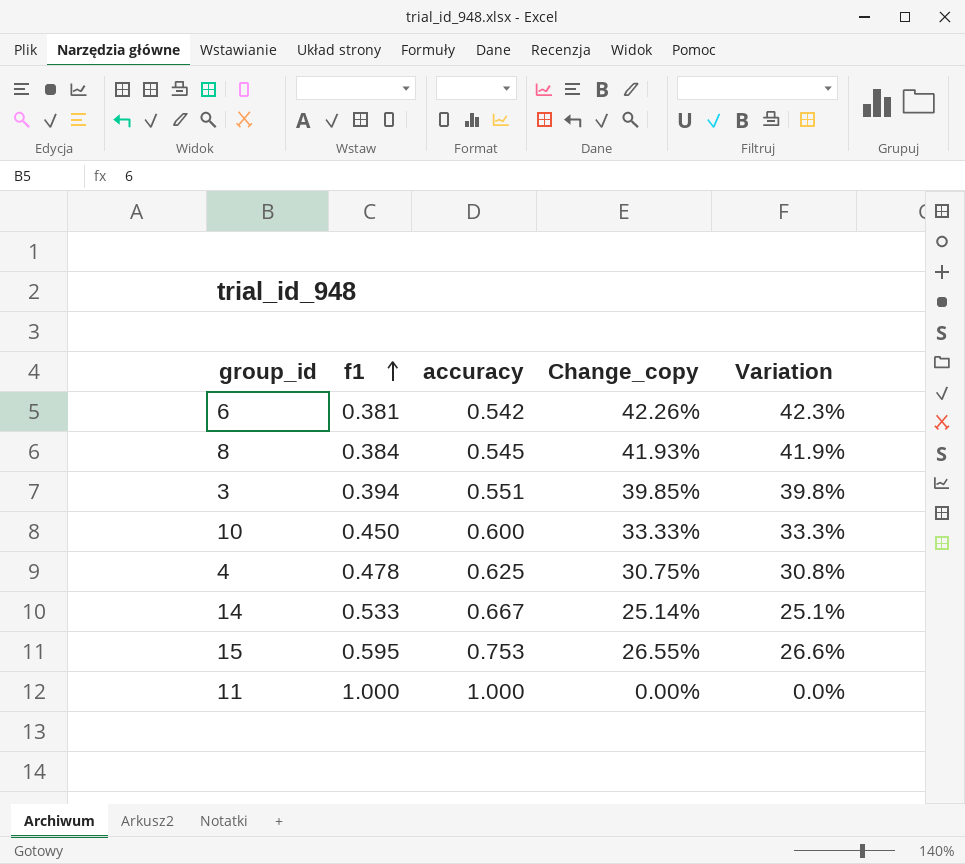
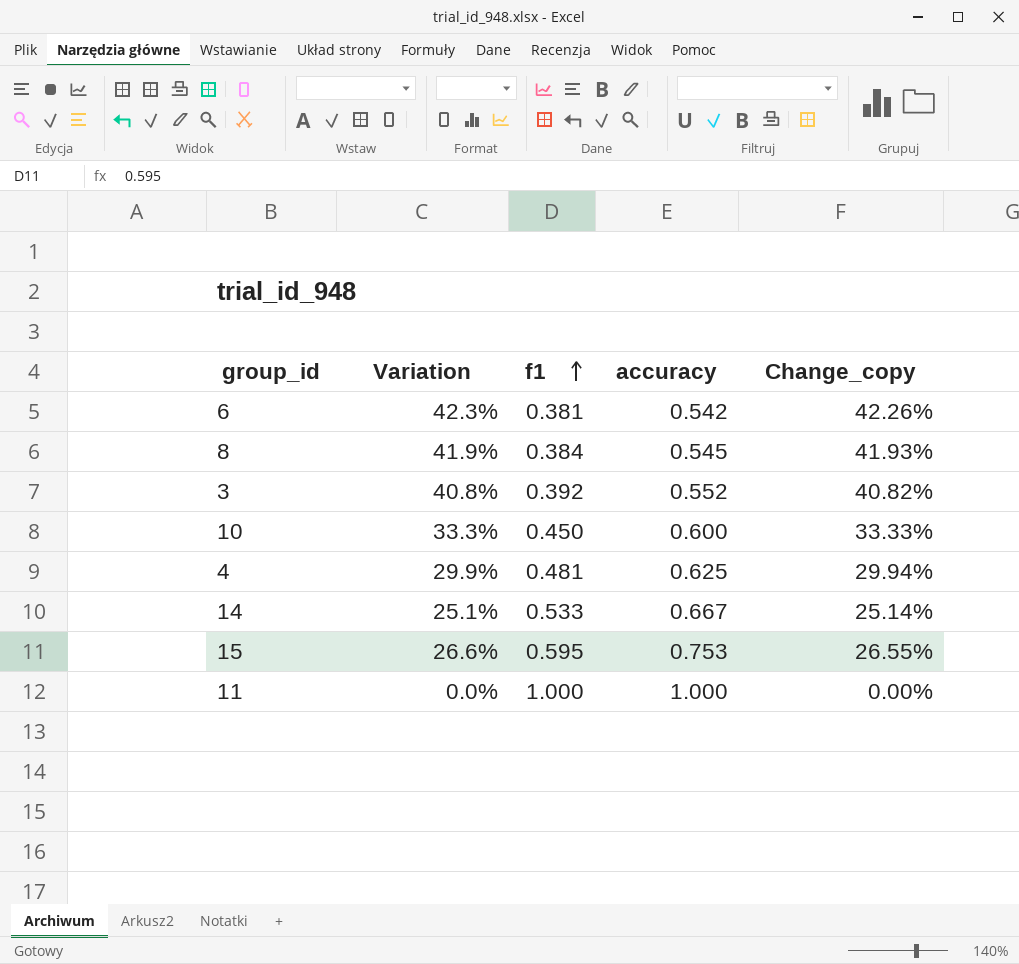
column Variation | position: 5 -> 2
3 | Variation: 39.8% -> 40.8%
3 | f1: 0.394 -> 0.392
3 | accuracy: 0.551 -> 0.552
3 | Change_copy: 39.85% -> 40.82%
4 | Variation: 30.8% -> 29.9%
4 | f1: 0.478 -> 0.481
4 | Change_copy: 30.75% -> 29.94%

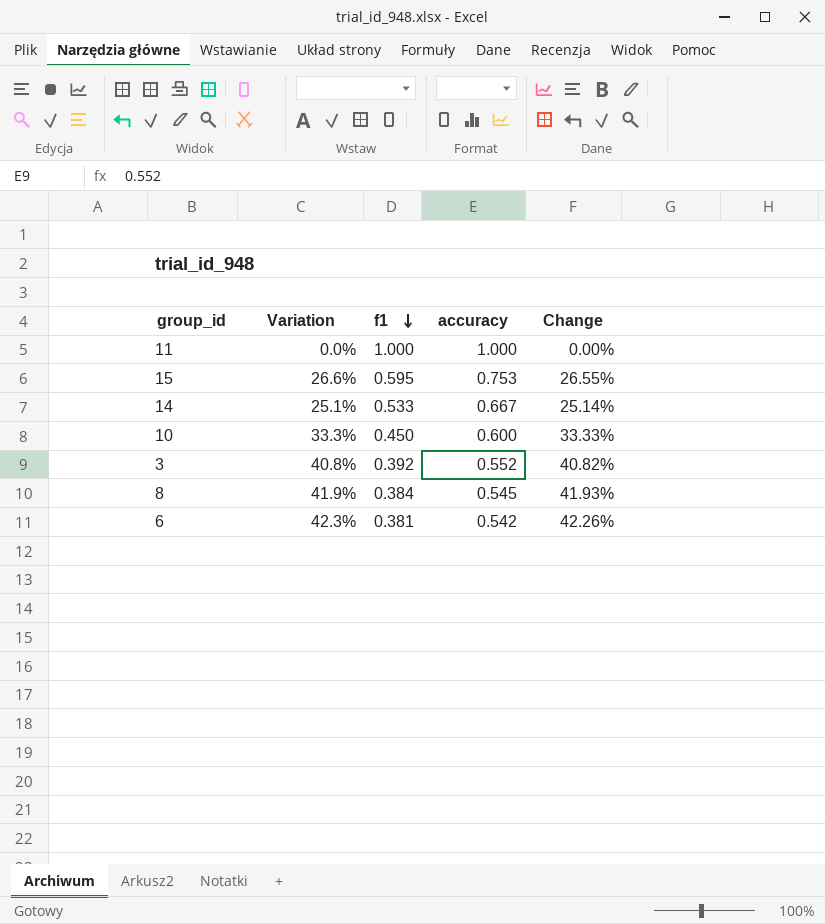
row order: f1 ascending -> f1 descending
column name: Change_copy -> Change
row 4: 29.9% | 0.481 | 0.625 | 29.94% -> none

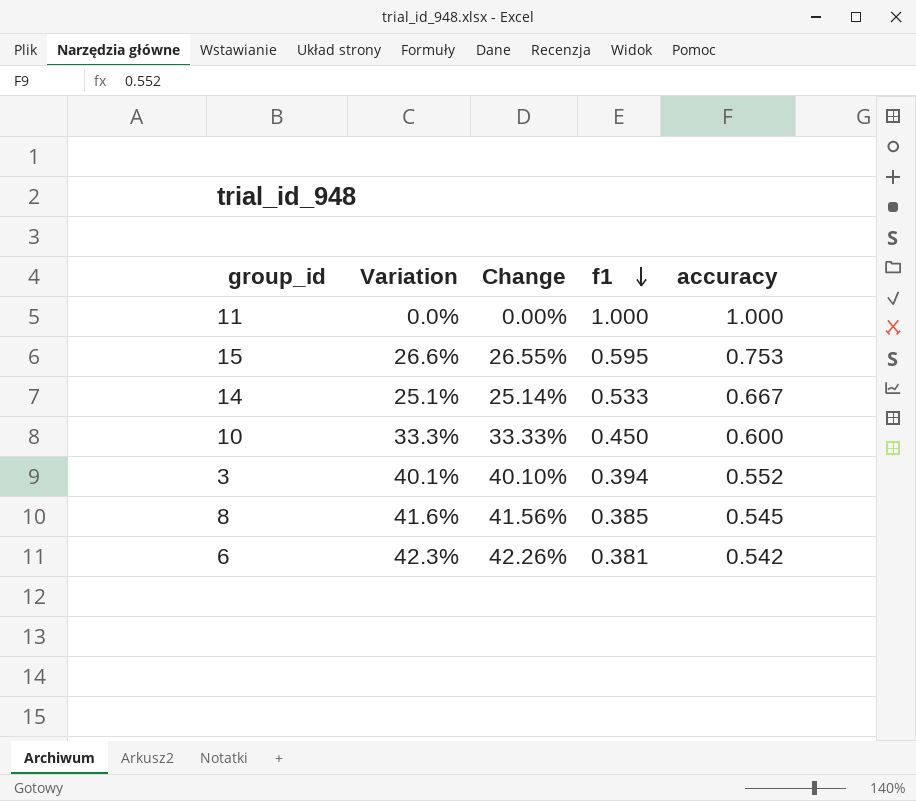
column Change | position: 5 -> 3
3 | Variation: 40.8% -> 40.1%
3 | Change: 40.82% -> 40.10%
3 | f1: 0.392 -> 0.394
8 | Variation: 41.9% -> 41.6%
8 | Change: 41.93% -> 41.56%
8 | f1: 0.384 -> 0.385

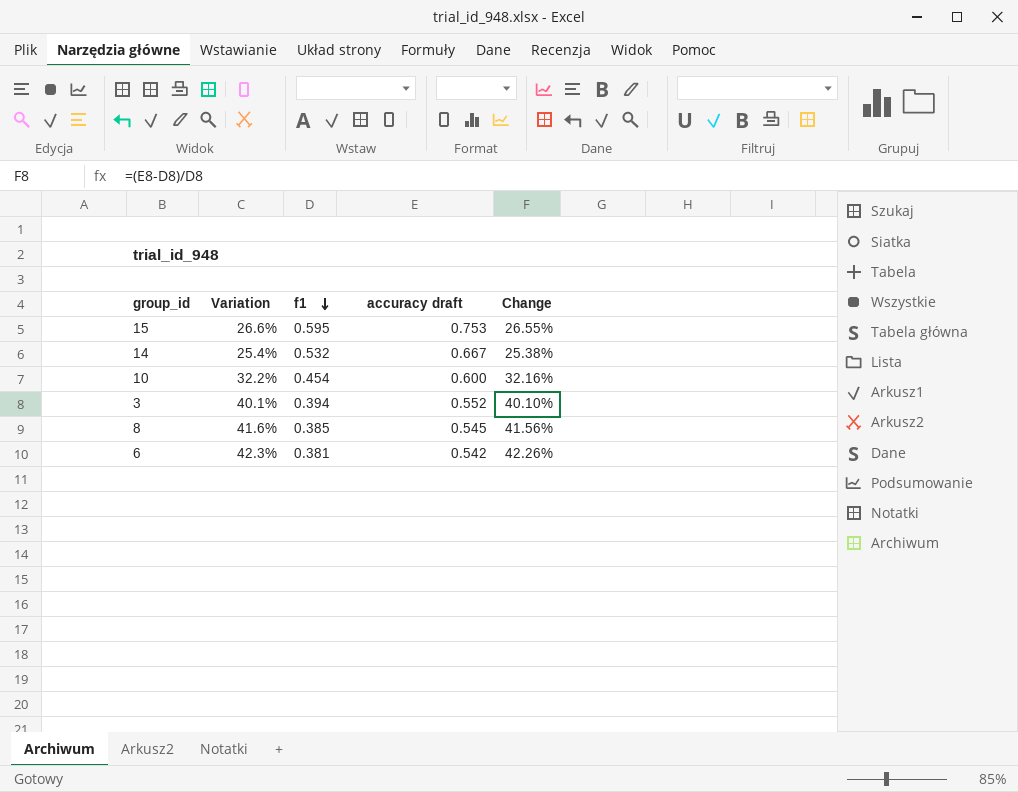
column name: accuracy -> accuracy draft
column Change | position: 3 -> 5
row 11: 0.0% | 0.00% | 1.000 | 1.000 -> none
14 | Variation: 25.1% -> 25.4%
14 | f1: 0.533 -> 0.532
14 | Change: 25.14% -> 25.38%
10 | Variation: 33.3% -> 32.2%
10 | f1: 0.450 -> 0.454
10 | Change: 33.33% -> 32.16%

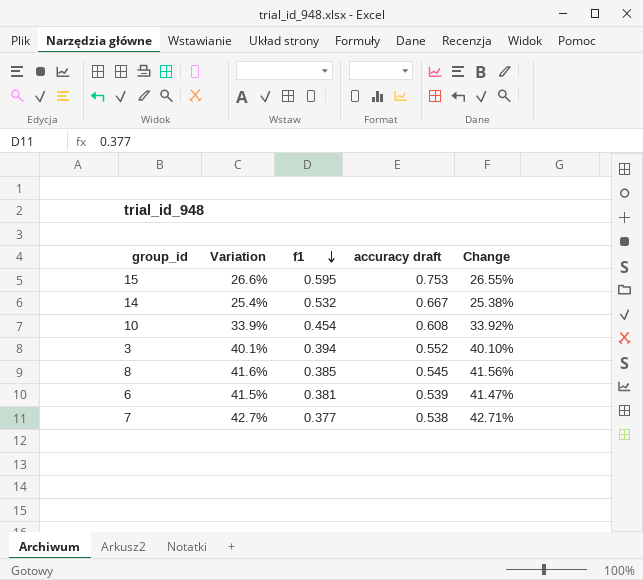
10 | Variation: 32.2% -> 33.9%
10 | accuracy draft: 0.600 -> 0.608
10 | Change: 32.16% -> 33.92%
6 | Variation: 42.3% -> 41.5%
6 | accuracy draft: 0.542 -> 0.539
6 | Change: 42.26% -> 41.47%
row 7: none -> 42.7% | 0.377 | 0.538 | 42.71%

